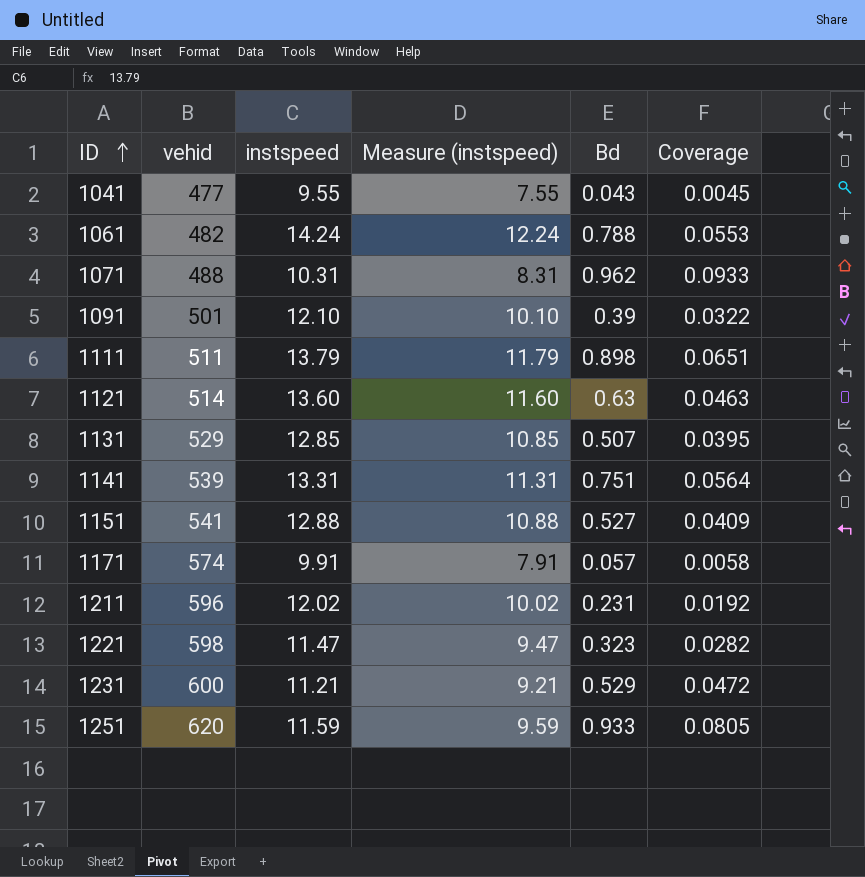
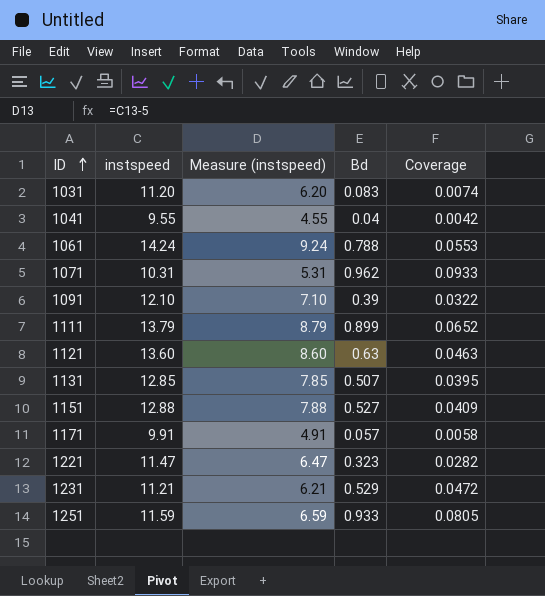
column vehid | position: 2 -> none
column Measure (instspeed) | formula: [instspeed] - 2 -> [instspeed] - 5
row 1141: 539 | 13.31 | 11.31 | 0.751 | 0.0564 -> none
row 1211: 596 | 12.02 | 10.02 | 0.231 | 0.0192 -> none
row 1031: none -> 11.20 | 6.20 | 0.083 | 0.0074
1041 | Bd: 0.043 -> 0.04
1041 | Coverage: 0.0045 -> 0.0042
1111 | Bd: 0.898 -> 0.899
1111 | Coverage: 0.0651 -> 0.0652

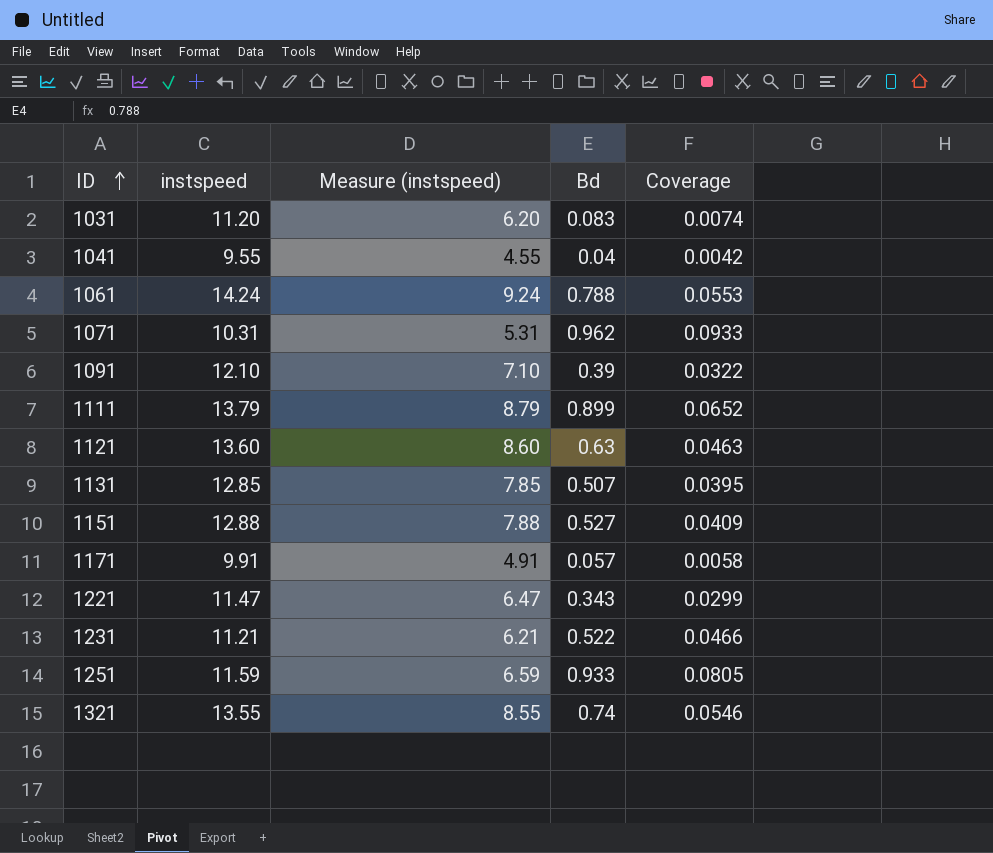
1221 | Bd: 0.323 -> 0.343
1221 | Coverage: 0.0282 -> 0.0299
1231 | Bd: 0.529 -> 0.522
1231 | Coverage: 0.0472 -> 0.0466
row 1321: none -> 13.55 | 8.55 | 0.74 | 0.0546

